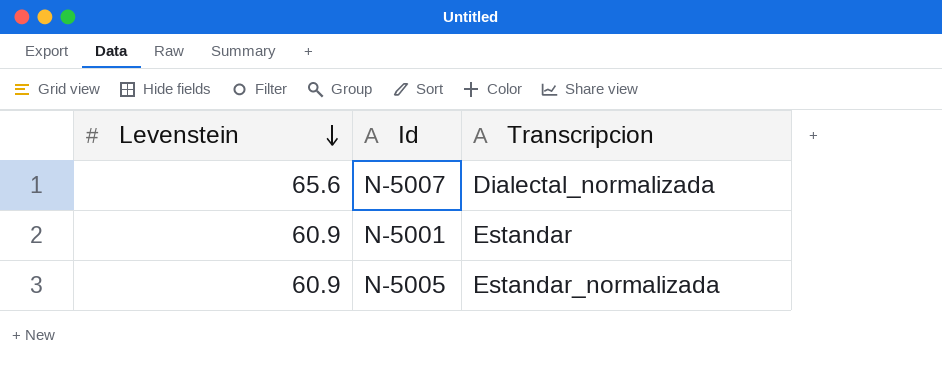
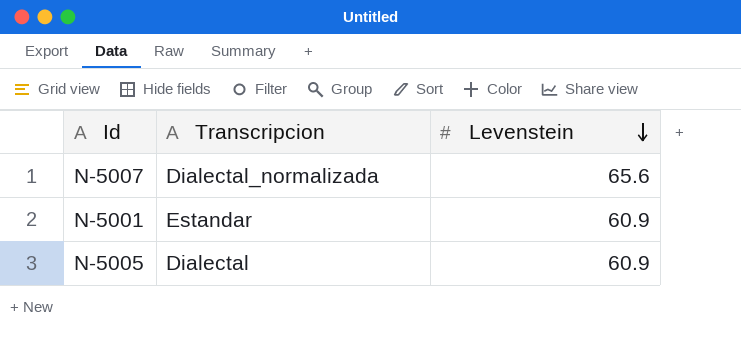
column Levenstein | position: 1 -> 3
N-5005 | Transcripcion: Estandar_normalizada -> Dialectal

